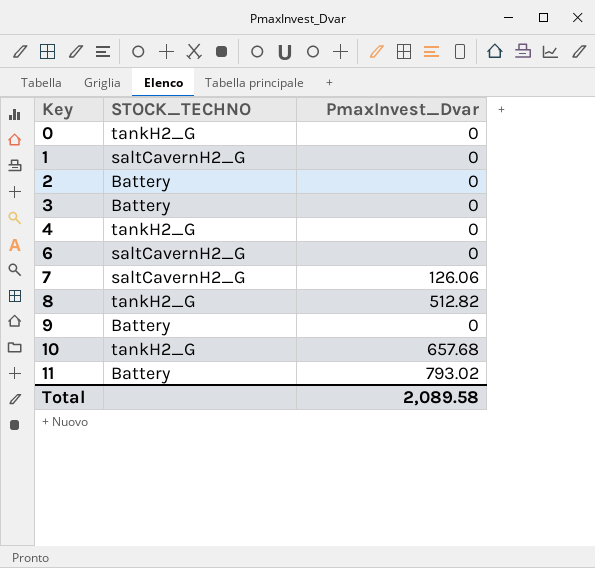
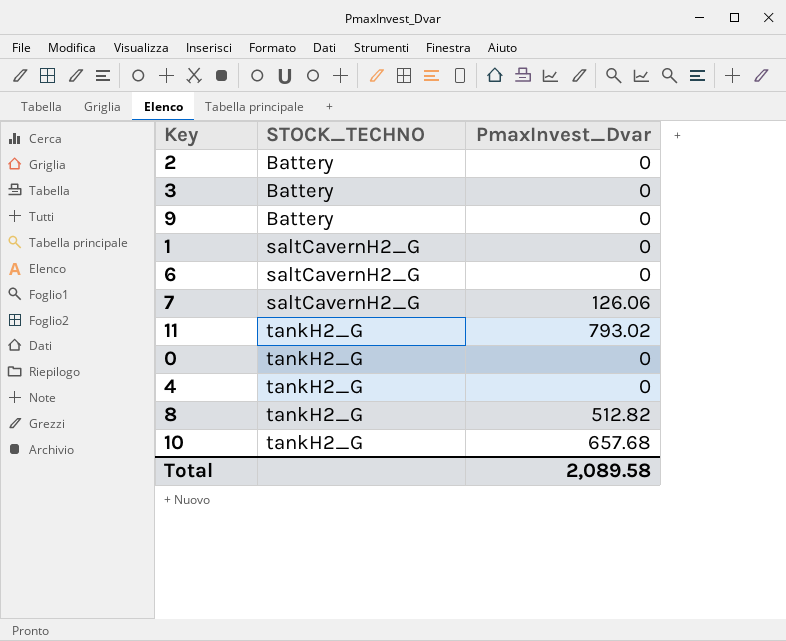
row order: Key ascending -> STOCK_TECHNO ascending
11 | STOCK_TECHNO: Battery -> tankH2_G

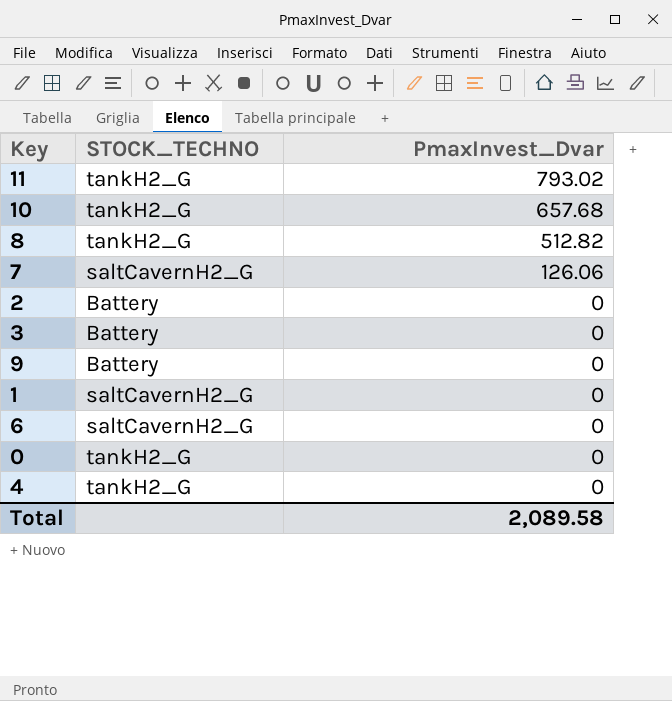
row order: STOCK_TECHNO ascending -> PmaxInvest_Dvar descending

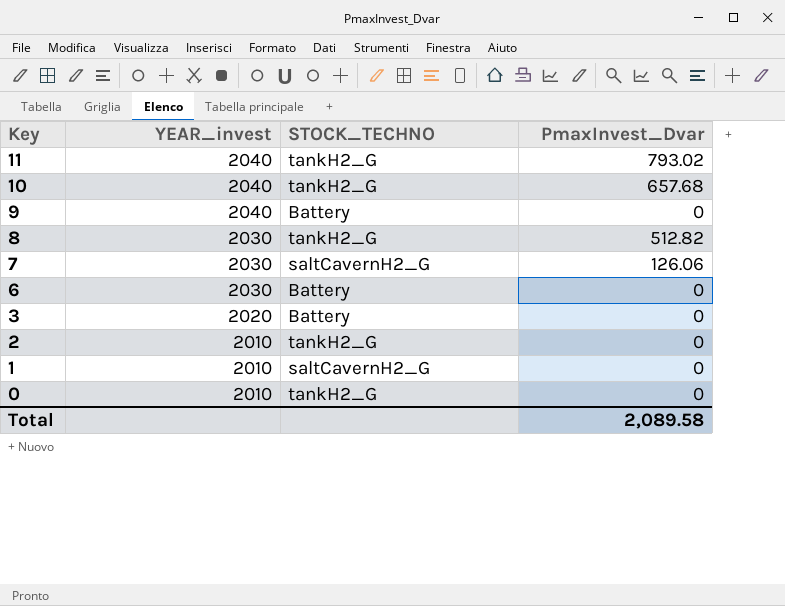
row order: PmaxInvest_Dvar descending -> Key descending
column YEAR_invest | position: none -> 2
row 4: tankH2_G | 0 -> none
6 | STOCK_TECHNO: saltCavernH2_G -> Battery
2 | STOCK_TECHNO: Battery -> tankH2_G

